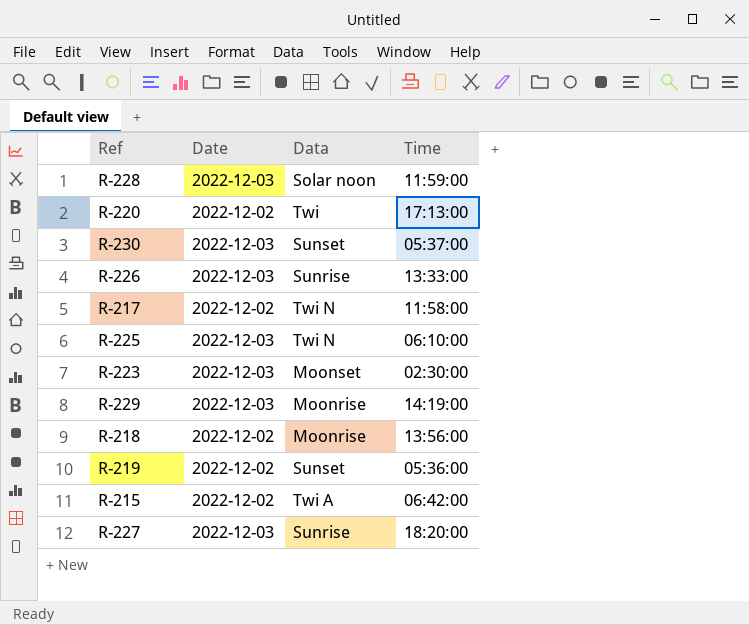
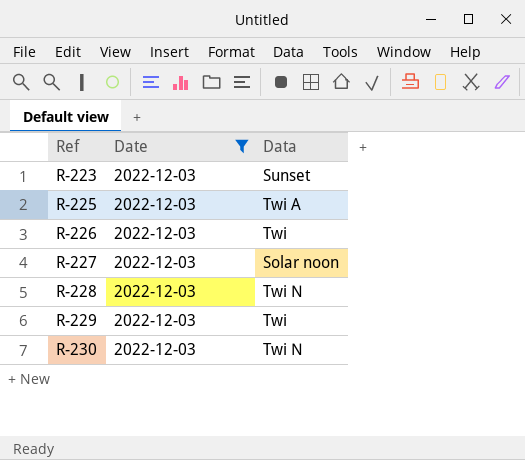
filter: none -> Date = 2022-12-03
row order: none -> Ref ascending
column Time | position: 4 -> none
R-223 | Data: Moonset -> Sunset
R-225 | Data: Twi N -> Twi A
R-226 | Data: Sunrise -> Twi
R-227 | Data: Sunrise -> Solar noon
R-228 | Data: Solar noon -> Twi N
R-229 | Data: Moonrise -> Twi
R-230 | Data: Sunset -> Twi N

